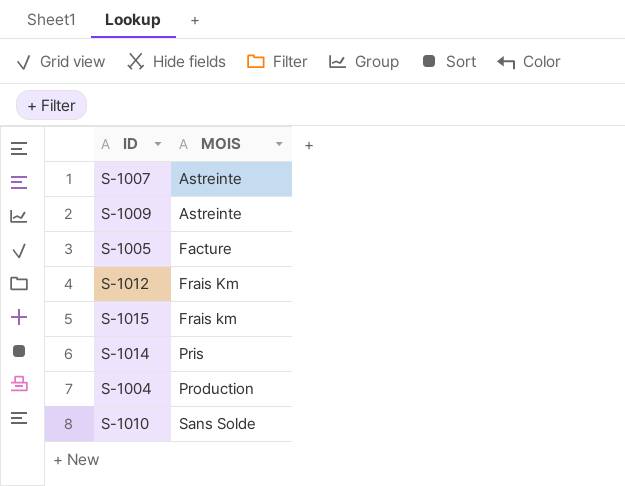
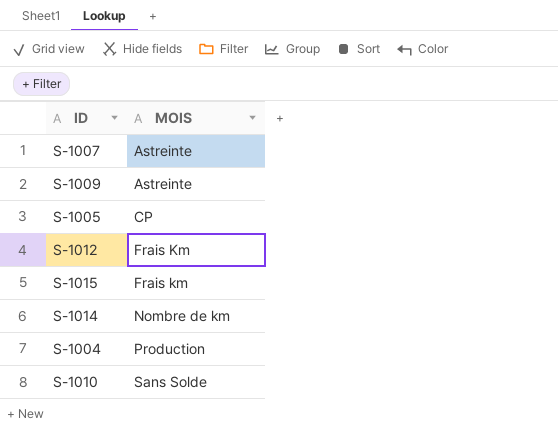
S-1005 | MOIS: Facture -> CP
S-1014 | MOIS: Pris -> Nombre de km

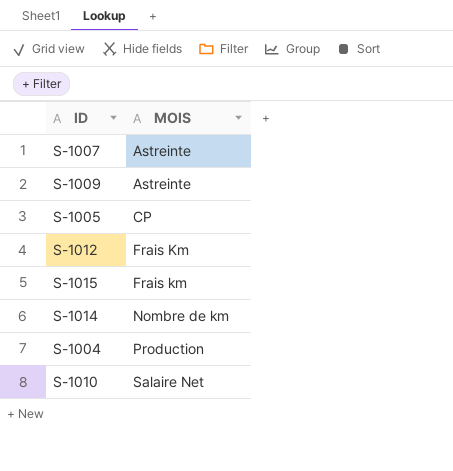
S-1010 | MOIS: Sans Solde -> Salaire Net

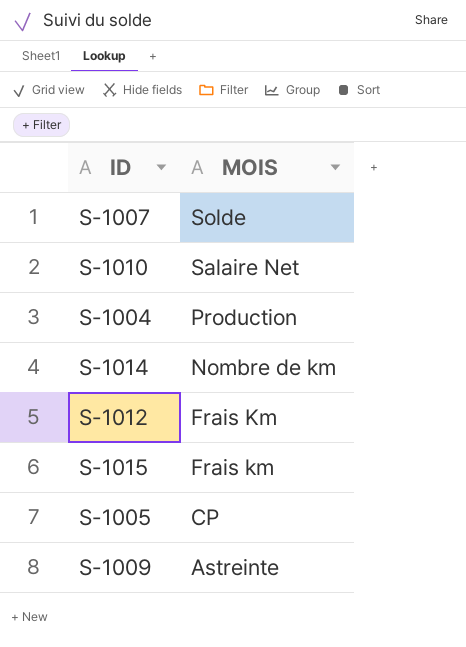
row order: MOIS ascending -> MOIS descending
S-1007 | MOIS: Astreinte -> Solde

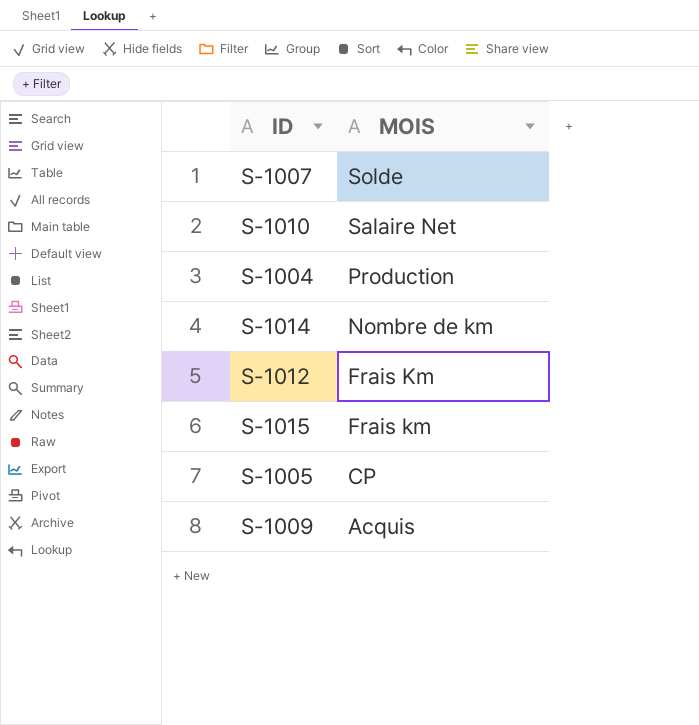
S-1009 | MOIS: Astreinte -> Acquis

